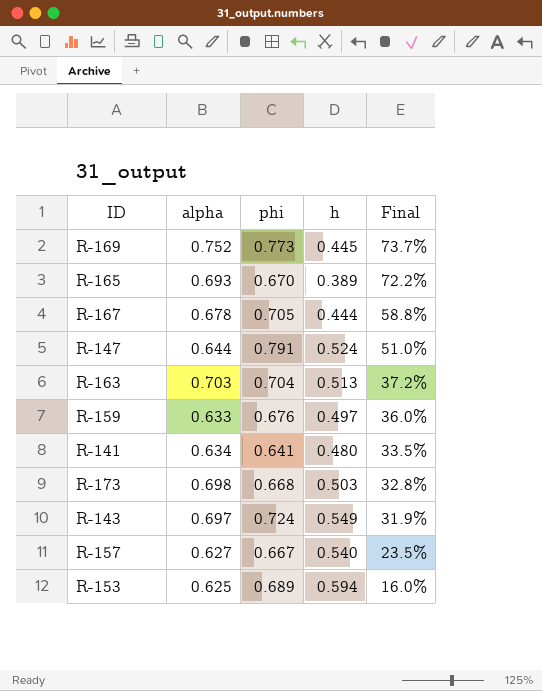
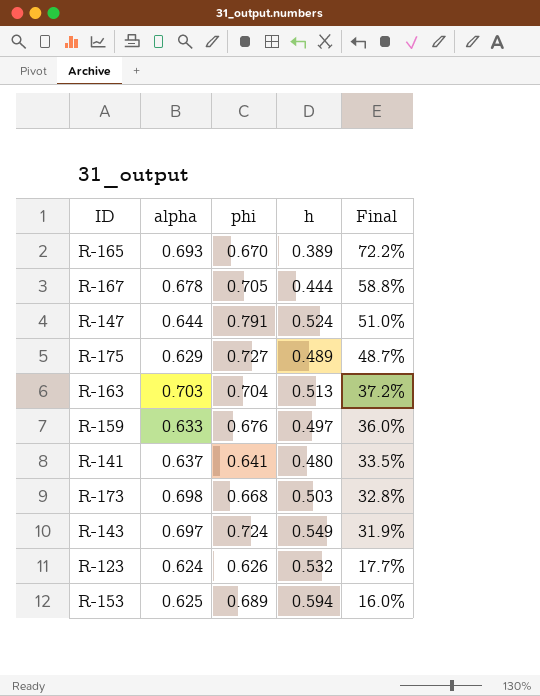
row R-169: 0.752 | 0.773 | 0.445 | 73.7% -> none
row R-157: 0.627 | 0.667 | 0.540 | 23.5% -> none
row R-175: none -> 0.629 | 0.727 | 0.489 | 48.7%
R-141 | alpha: 0.634 -> 0.637
row R-123: none -> 0.624 | 0.626 | 0.532 | 17.7%

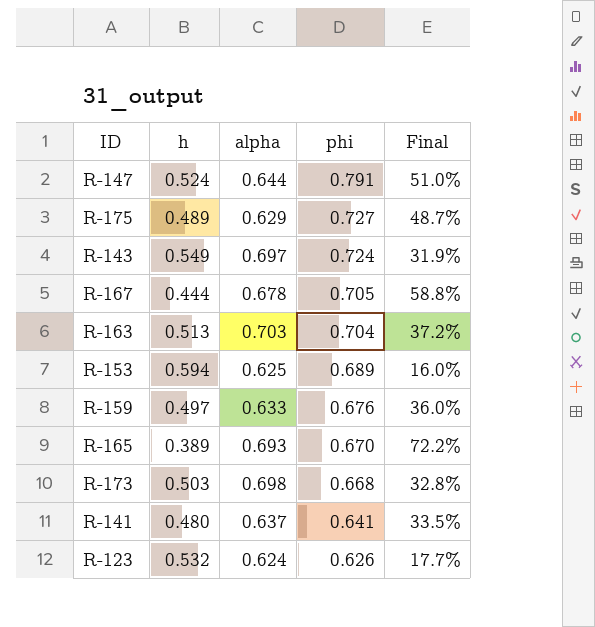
row order: Final descending -> phi descending
column h | position: 4 -> 2

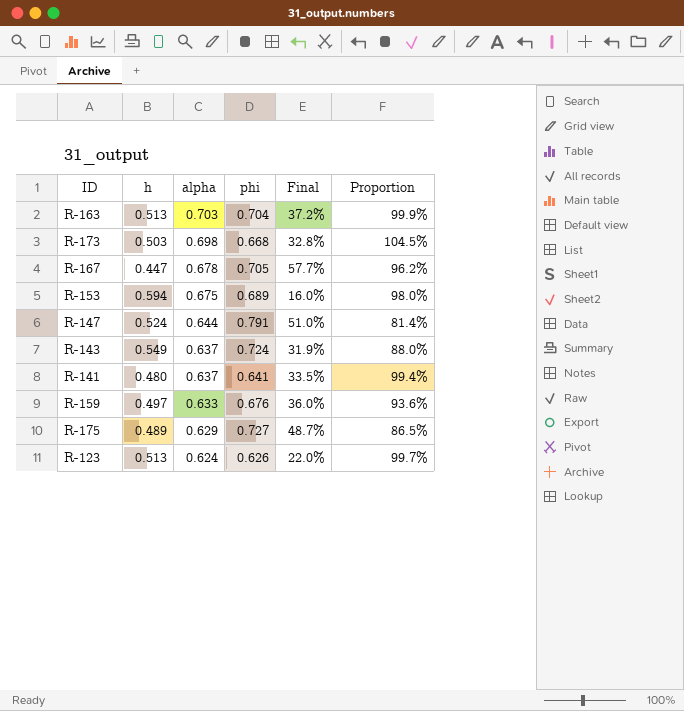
row order: phi descending -> alpha descending
column Proportion | formula: none -> [alpha] / [phi]
row R-165: 0.389 | 0.693 | 0.670 | 72.2% -> none
R-167 | h: 0.444 -> 0.447
R-167 | Final: 58.8% -> 57.7%
R-153 | alpha: 0.625 -> 0.675
R-143 | alpha: 0.697 -> 0.637
R-123 | h: 0.532 -> 0.513
R-123 | Final: 17.7% -> 22.0%

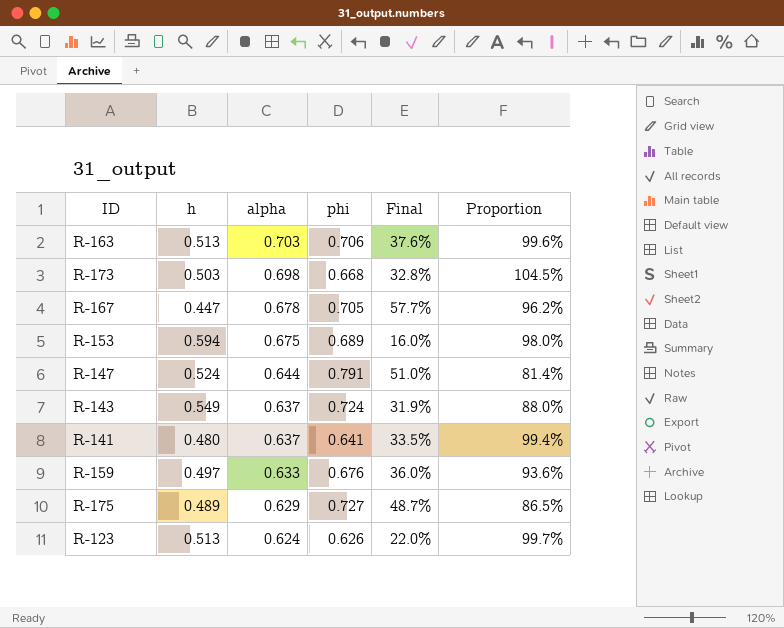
R-163 | phi: 0.704 -> 0.706
R-163 | Final: 37.2% -> 37.6%
R-163 | Proportion: 99.9% -> 99.6%

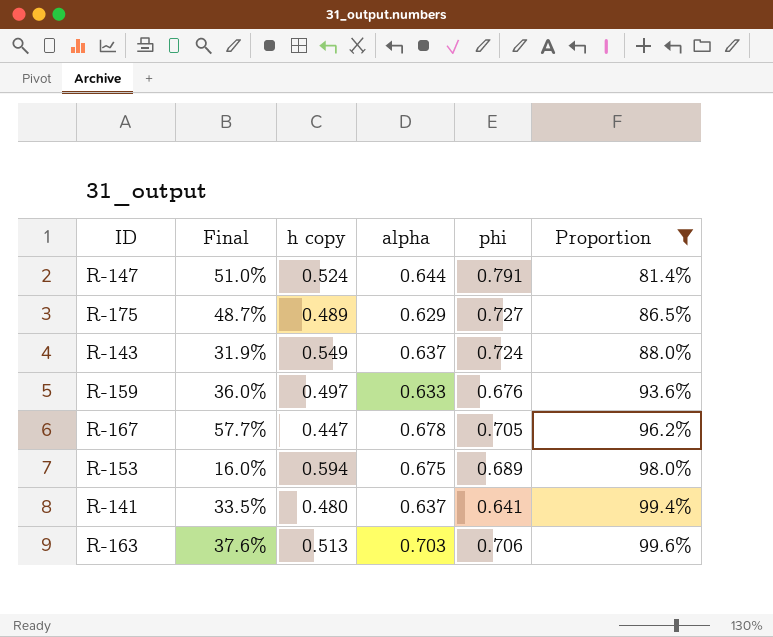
filter: none -> Proportion <= 99.6%
row order: alpha descending -> Proportion ascending
column Final | position: 5 -> 2
column name: h -> h copy

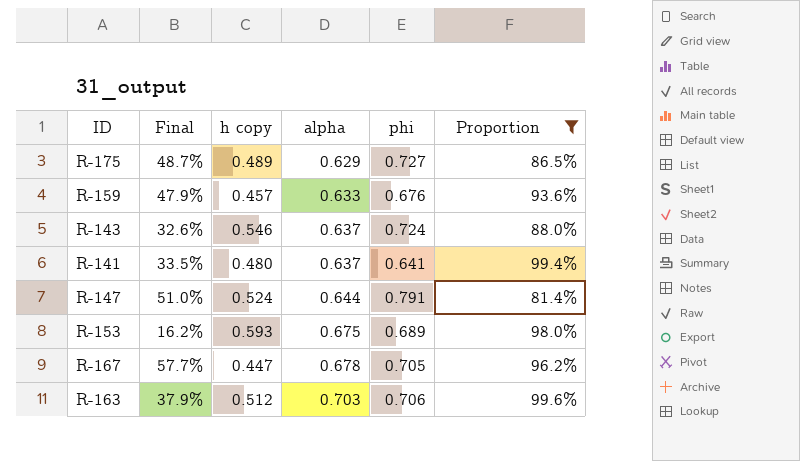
row order: Proportion ascending -> alpha ascending
R-159 | Final: 36.0% -> 47.9%
R-159 | h copy: 0.497 -> 0.457
R-143 | Final: 31.9% -> 32.6%
R-143 | h copy: 0.549 -> 0.546
R-153 | Final: 16.0% -> 16.2%
R-153 | h copy: 0.594 -> 0.593
R-163 | Final: 37.6% -> 37.9%
R-163 | h copy: 0.513 -> 0.512

